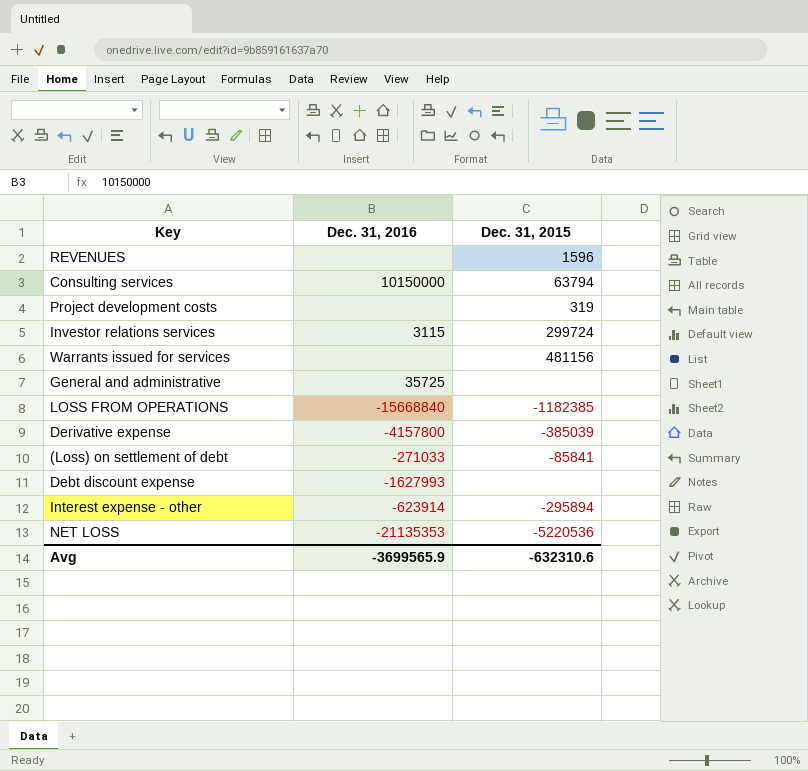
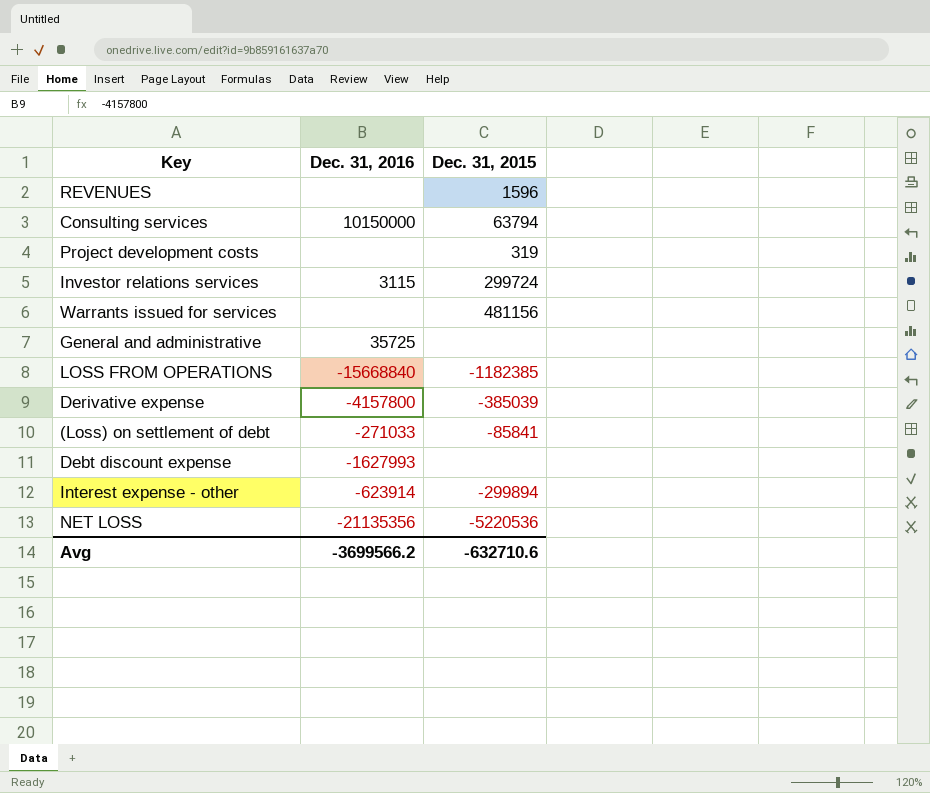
Interest expense - other | Dec. 31, 2015: -295894 -> -299894
NET LOSS | Dec. 31, 2016: -21135353 -> -21135356
Avg | Dec. 31, 2016: -3699565.9 -> -3699566.2
Avg | Dec. 31, 2015: -632310.6 -> -632710.6

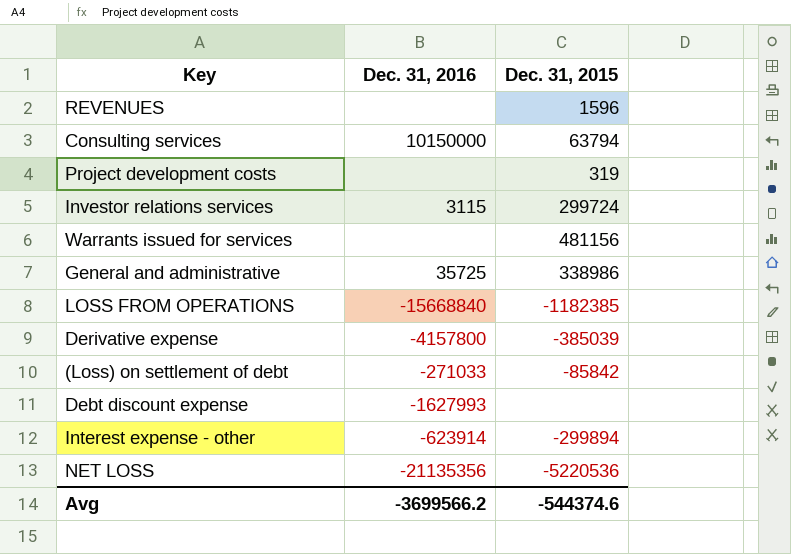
General and administrative | Dec. 31, 2015: none -> 338986
(Loss) on settlement of debt | Dec. 31, 2015: -85841 -> -85842
Avg | Dec. 31, 2015: -632710.6 -> -544374.6

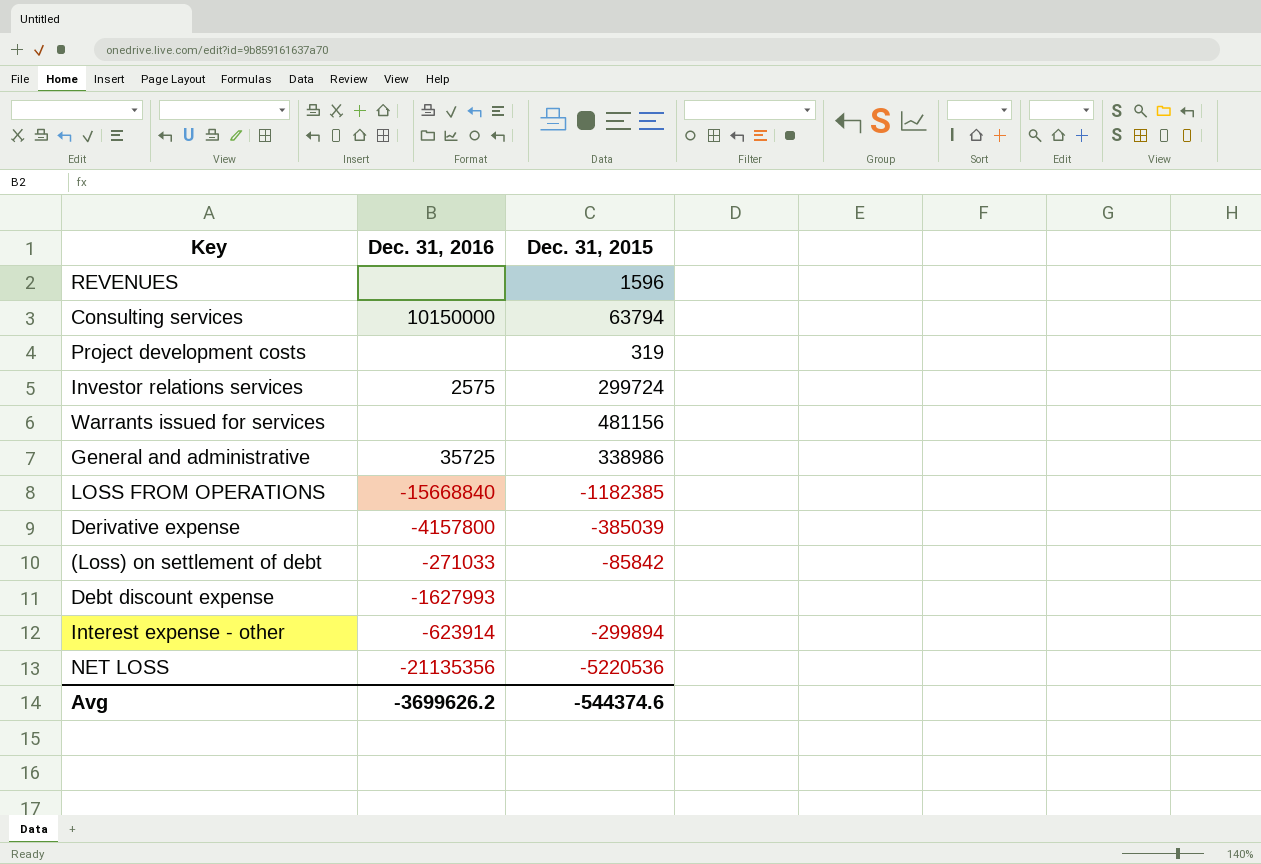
Investor relations services | Dec. 31, 2016: 3115 -> 2575
Avg | Dec. 31, 2016: -3699566.2 -> -3699626.2

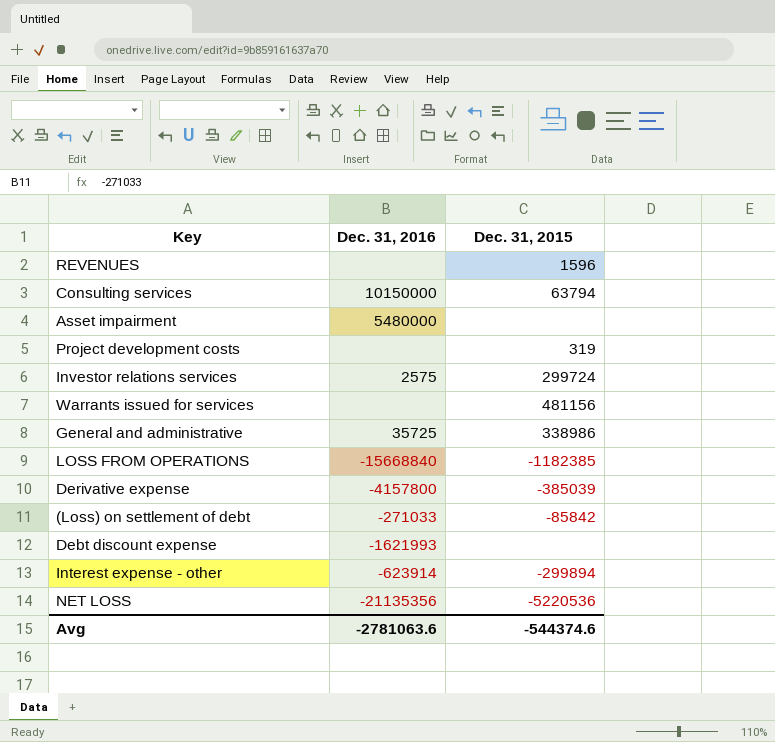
row Asset impairment: none -> 5480000 | none
Debt discount expense | Dec. 31, 2016: -1627993 -> -1621993
Avg | Dec. 31, 2016: -3699626.2 -> -2781063.6

